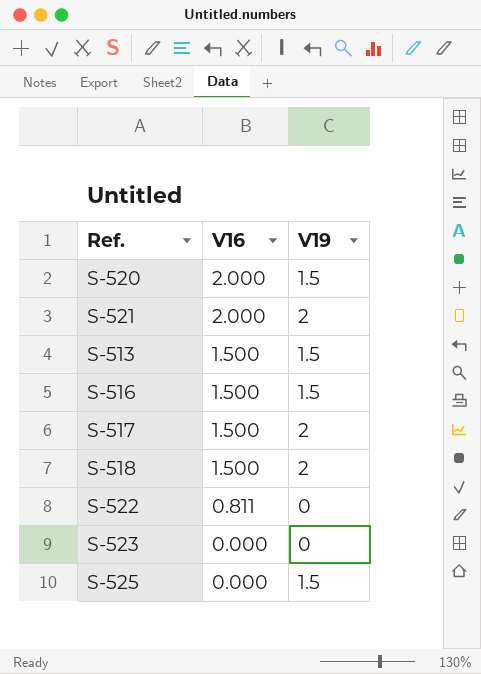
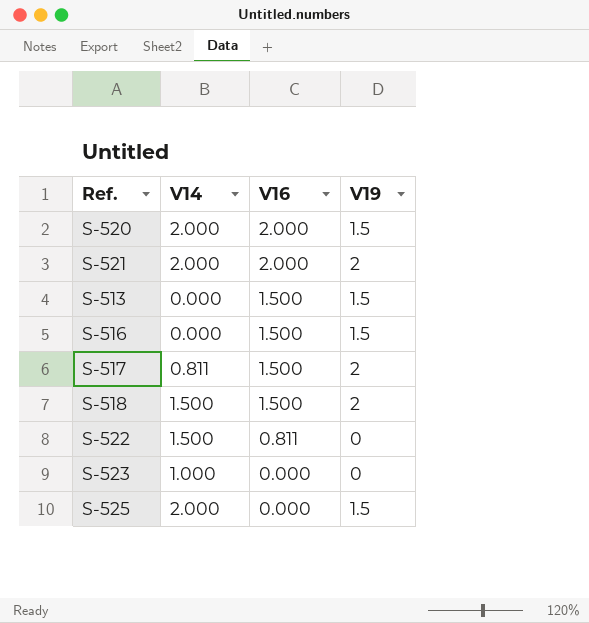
column V14 | position: none -> 2

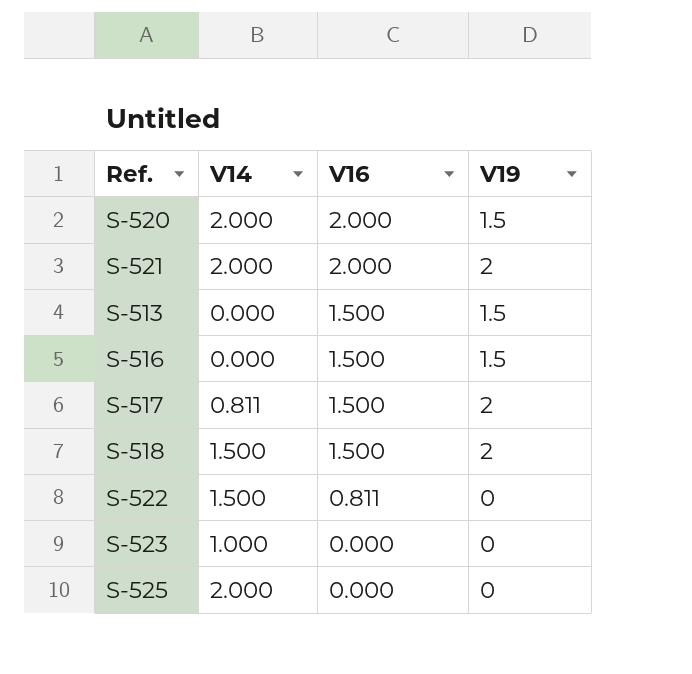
S-525 | V19: 1.5 -> 0

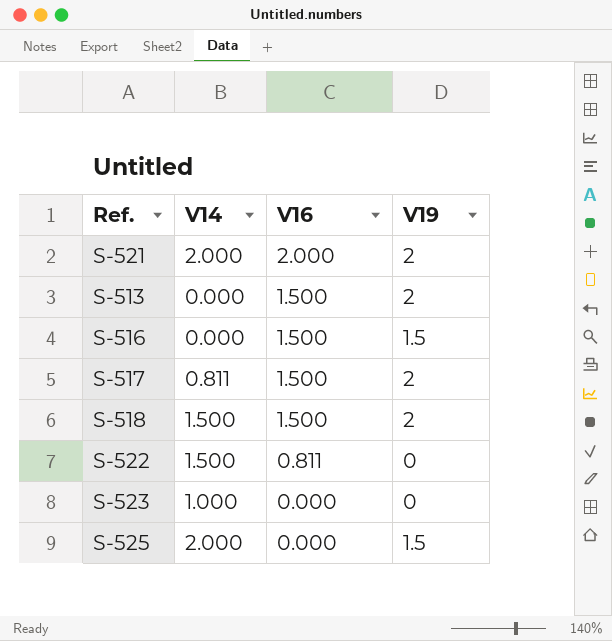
row S-520: 2.000 | 2.000 | 1.5 -> none
S-513 | V19: 1.5 -> 2
S-525 | V19: 0 -> 1.5

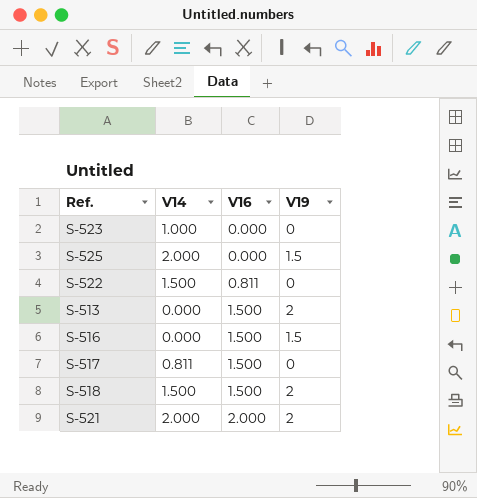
row order: V16 descending -> V16 ascending
S-517 | V19: 2 -> 0

